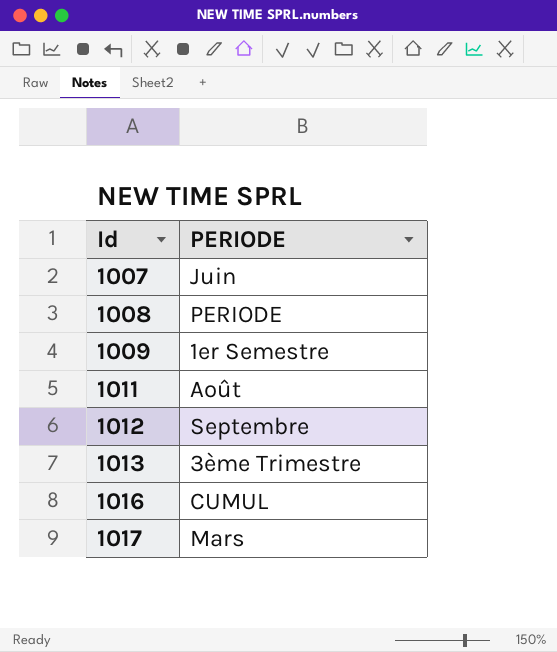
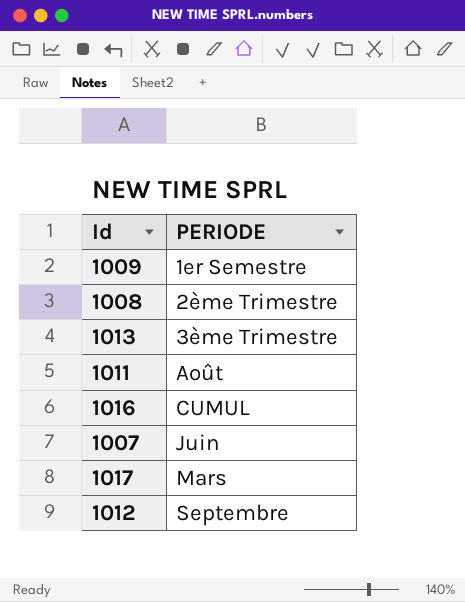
row order: Id ascending -> PERIODE ascending
1008 | PERIODE: PERIODE -> 2ème Trimestre

